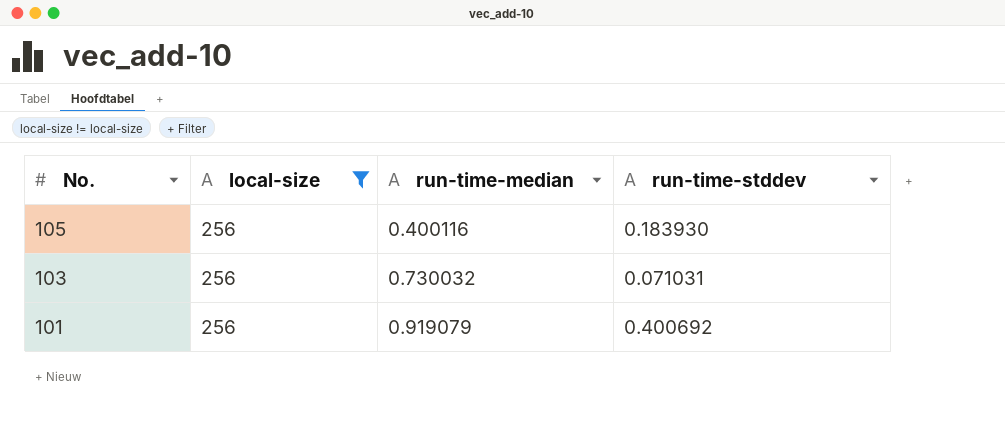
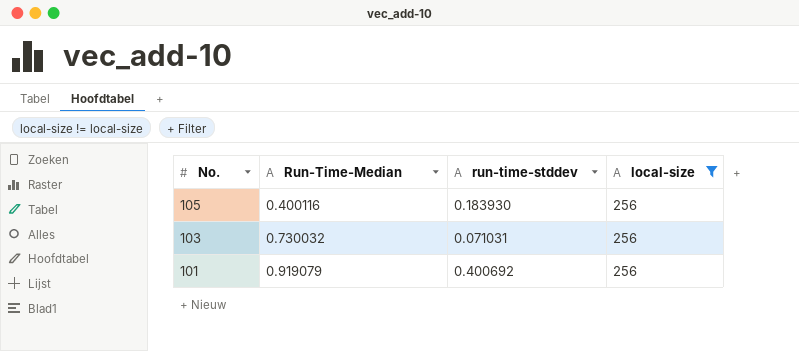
column name: run-time-median -> Run-Time-Median
column local-size | position: 2 -> 4

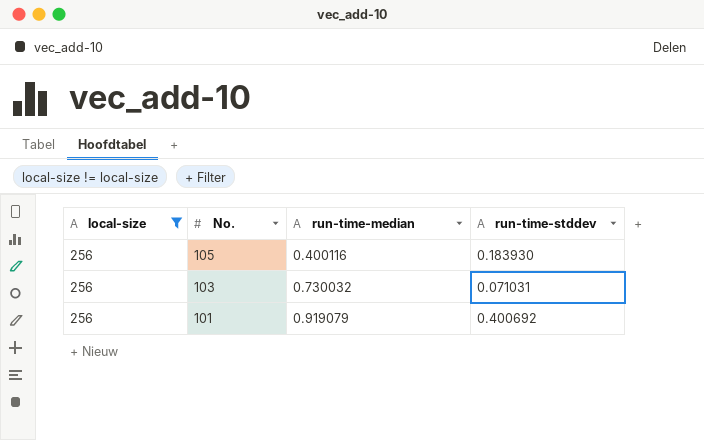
column local-size | position: 4 -> 1
column name: Run-Time-Median -> run-time-median

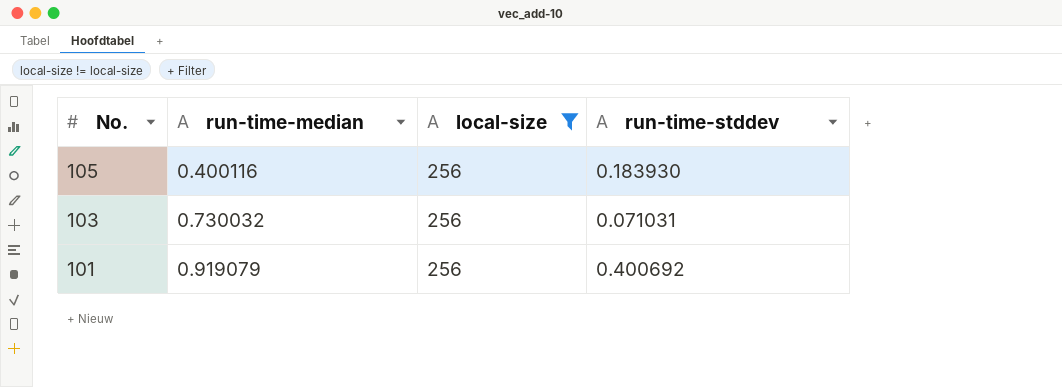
column local-size | position: 1 -> 3

